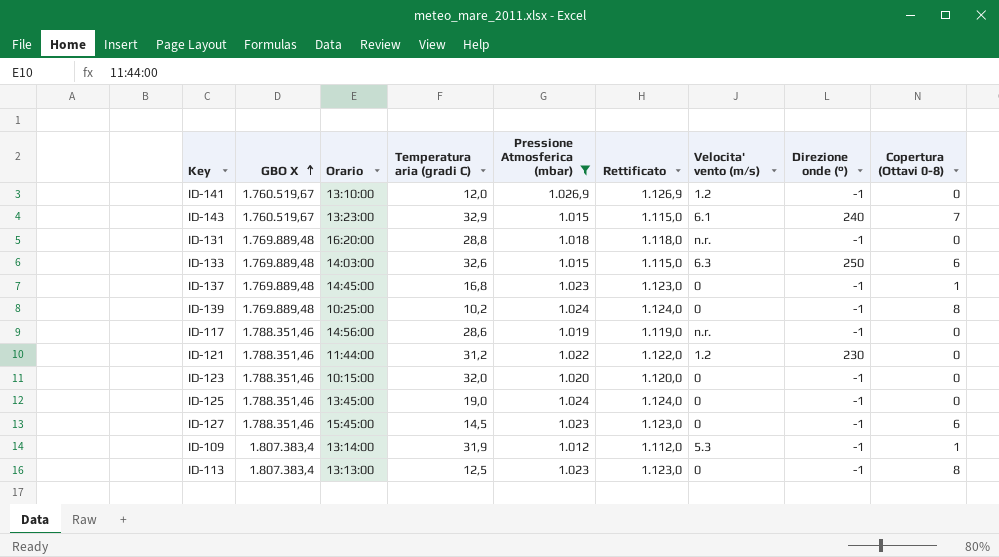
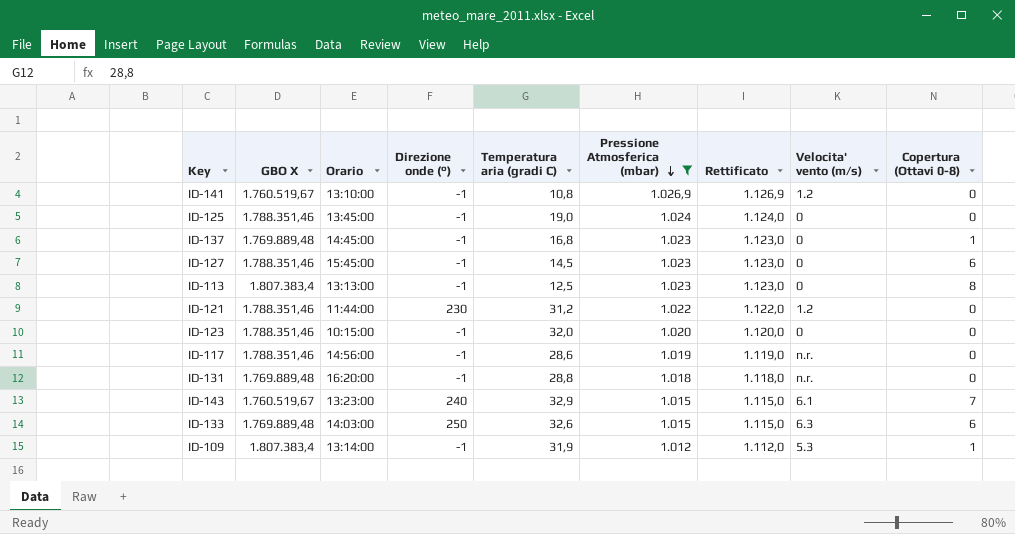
row order: GBO X ascending -> Pressione Atmosferica (mbar) descending
column Direzione onde (°) | position: 8 -> 4
row ID-139: 1.769.889,48 | 10:25:00 | 10,2 | 1.024 | 1.124,0 | 0 | -1 | 8 -> none
ID-141 | Temperatura aria (gradi C): 12,0 -> 10,8

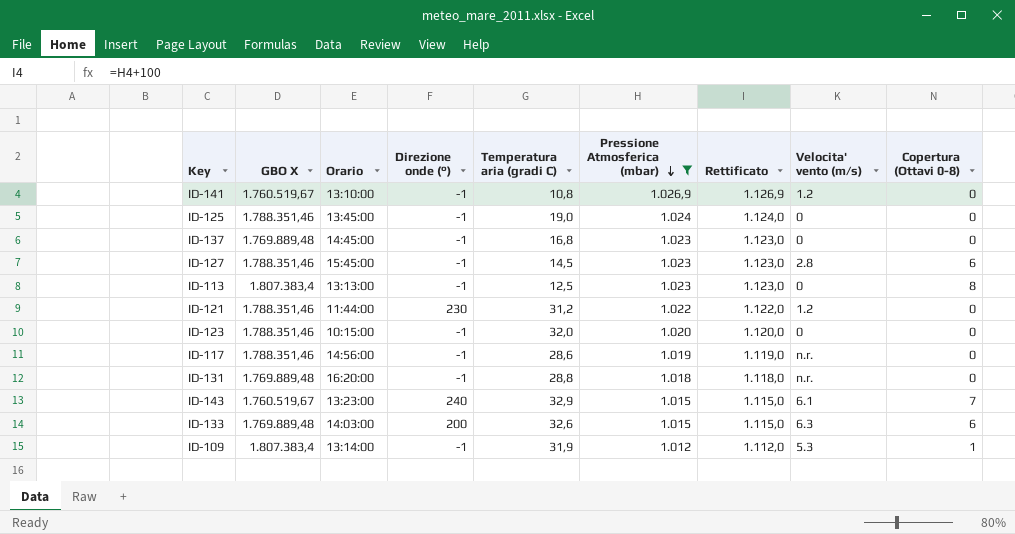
ID-137 | Copertura (Ottavi 0-8): 1 -> 0
ID-127 | Velocita' vento (m/s): 0 -> 2.8
ID-133 | Direzione onde (°): 250 -> 200

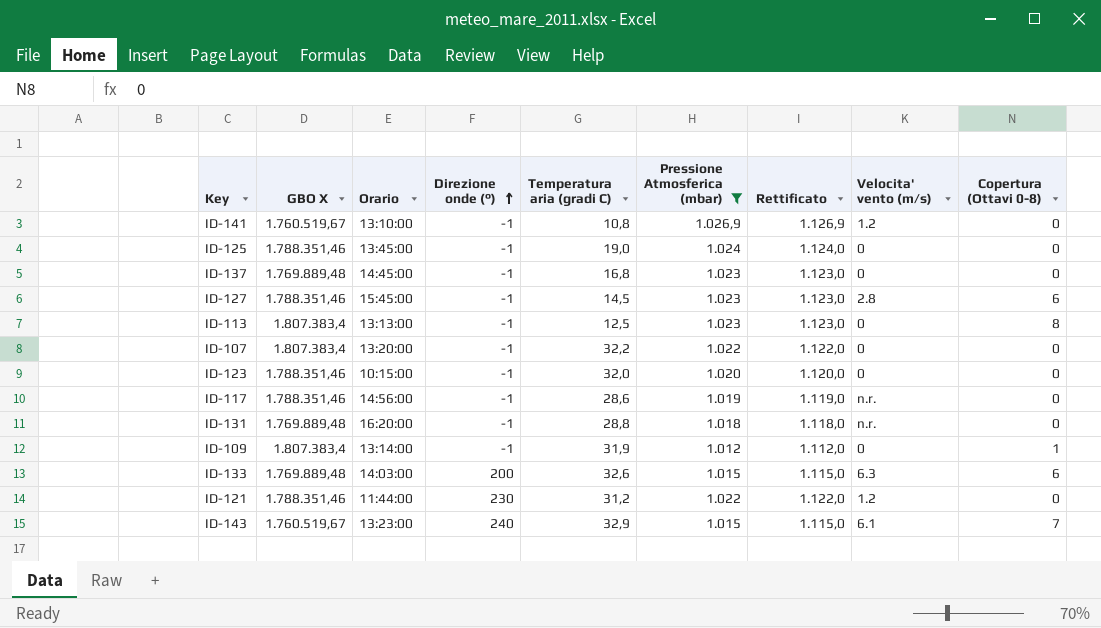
row order: Pressione Atmosferica (mbar) descending -> Direzione onde (°) ascending
row ID-107: none -> 1.807.383,4 | 13:20:00 | -1 | 32,2 | 1.022 | 1.122,0 | 0 | 0
ID-109 | Velocita' vento (m/s): 5.3 -> 0

